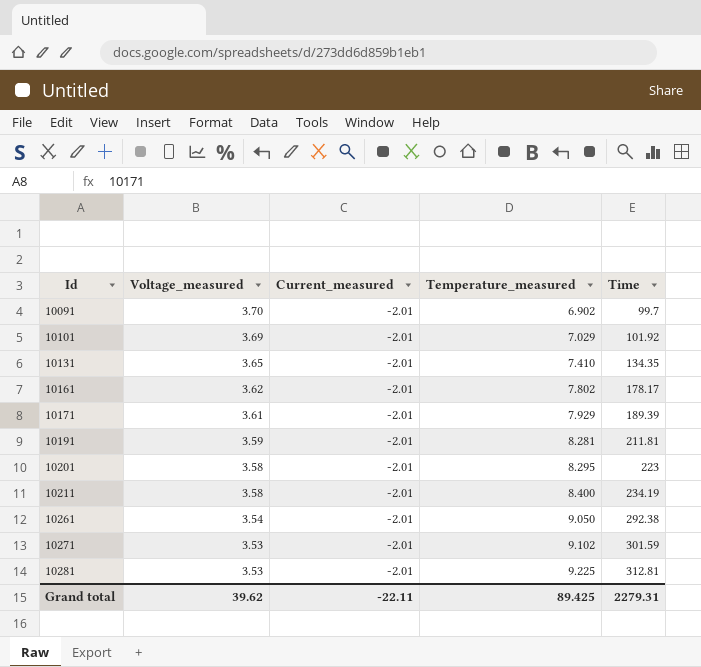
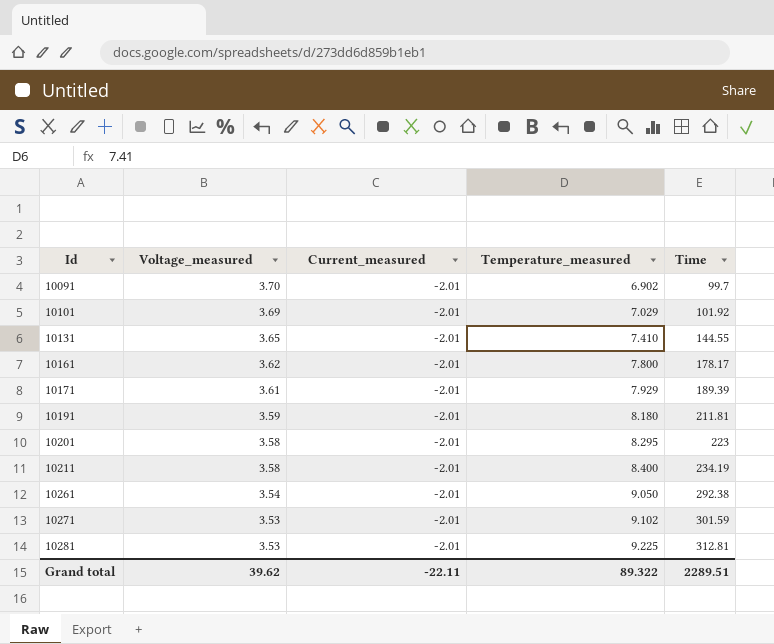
10131 | Time: 134.35 -> 144.55
10161 | Temperature_measured: 7.802 -> 7.800
10191 | Temperature_measured: 8.281 -> 8.180
Grand total | Temperature_measured: 89.425 -> 89.322
Grand total | Time: 2279.31 -> 2289.51

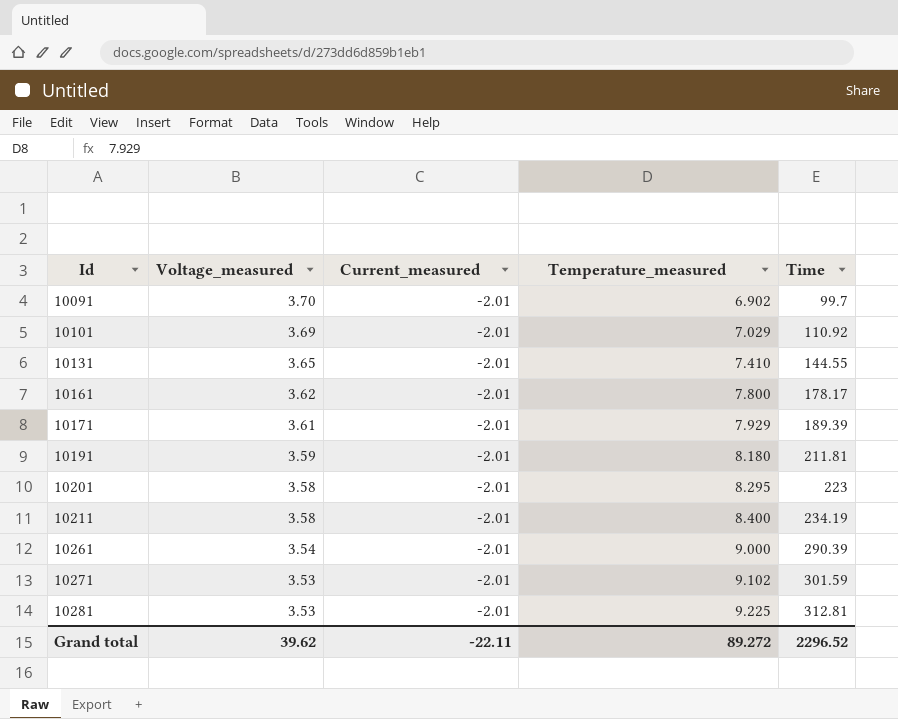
10101 | Time: 101.92 -> 110.92
10261 | Temperature_measured: 9.050 -> 9.000
10261 | Time: 292.38 -> 290.39
Grand total | Temperature_measured: 89.322 -> 89.272
Grand total | Time: 2289.51 -> 2296.52

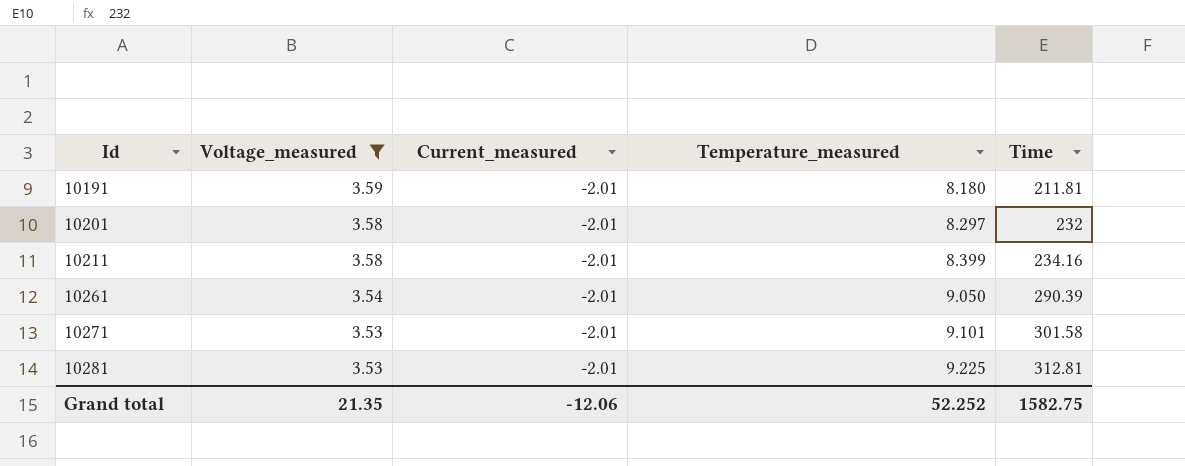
filter: none -> Voltage_measured <= 3.59
10201 | Temperature_measured: 8.295 -> 8.297
10201 | Time: 223 -> 232
10211 | Temperature_measured: 8.400 -> 8.399
10211 | Time: 234.19 -> 234.16
10261 | Temperature_measured: 9.000 -> 9.050
10271 | Temperature_measured: 9.102 -> 9.101
10271 | Time: 301.59 -> 301.58
Grand total | Voltage_measured: 39.62 -> 21.35
Grand total | Current_measured: -22.11 -> -12.06
Grand total | Temperature_measured: 89.272 -> 52.252
Grand total | Time: 2296.52 -> 1582.75

